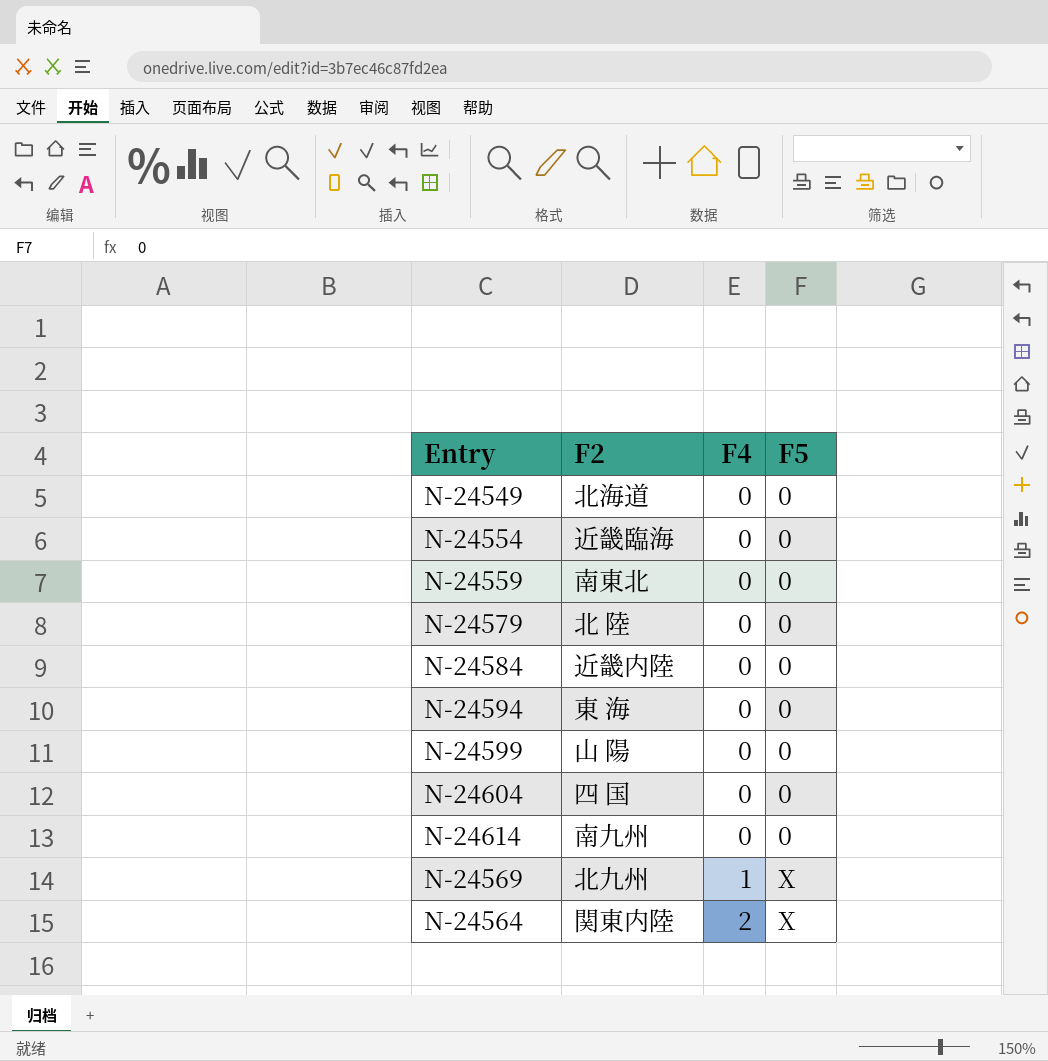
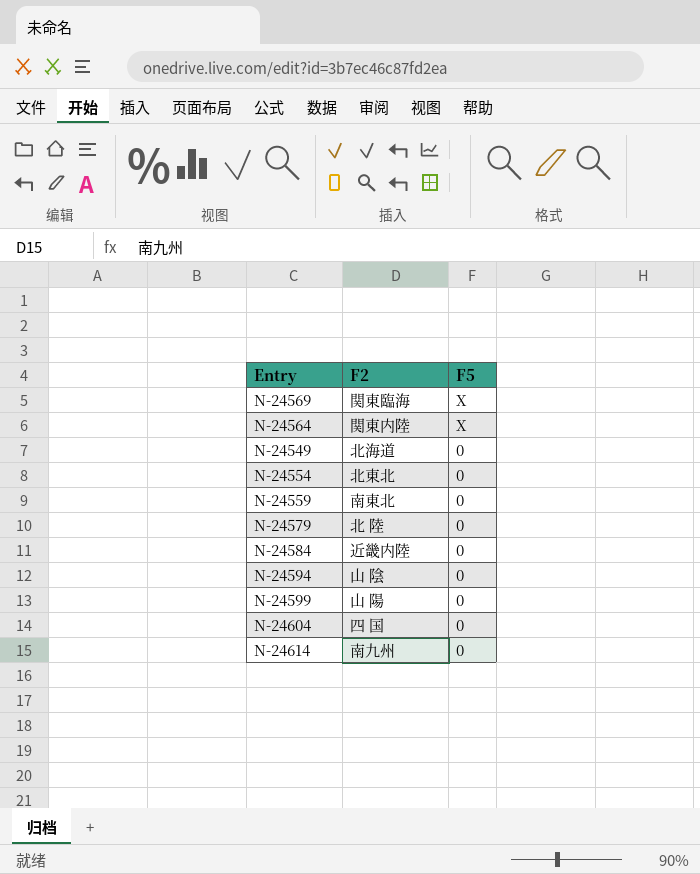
row order: F4 ascending -> F5 descending
column F4 | position: 3 -> none
N-24569 | F2: 北九州 -> 関東臨海
N-24554 | F2: 近畿臨海 -> 北東北
N-24594 | F2: 東 海 -> 山 陰

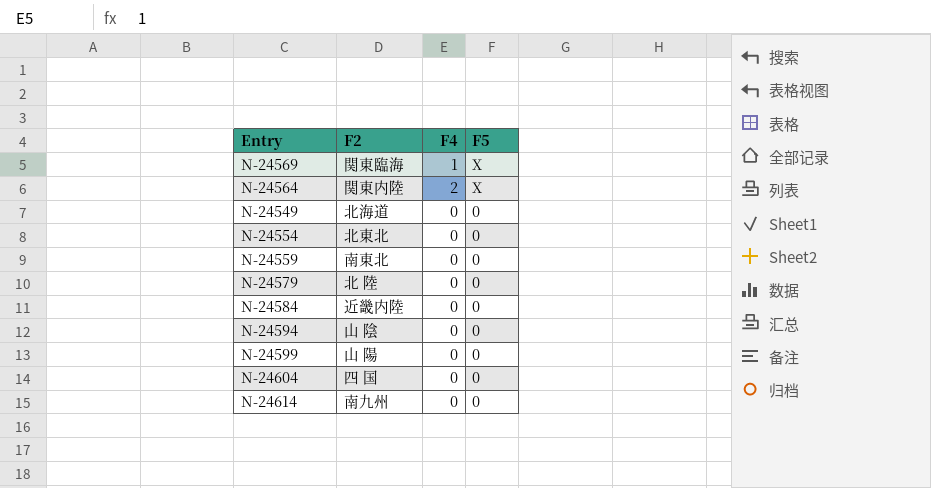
column F4 | position: none -> 3

